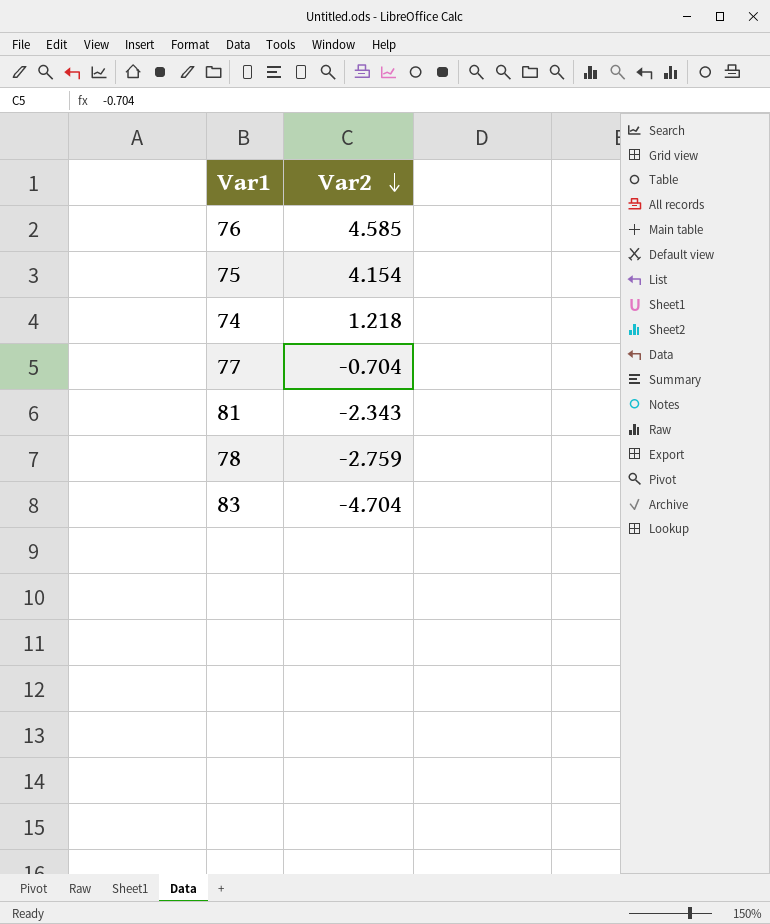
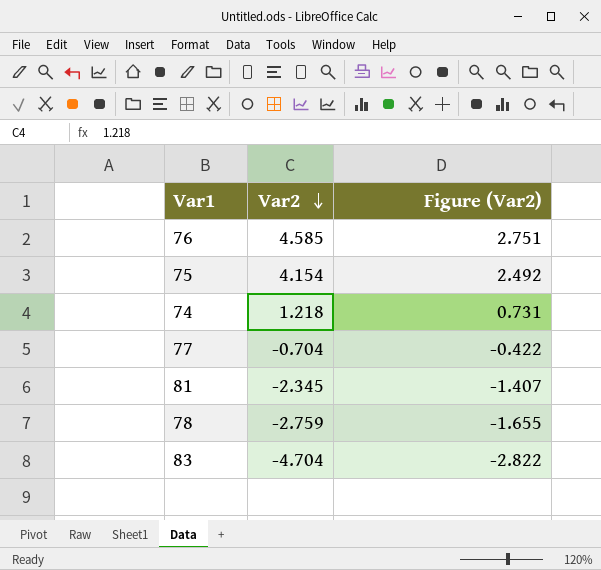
column Figure (Var2) | formula: none -> [Var2] * 0.6
81 | Var2: -2.343 -> -2.345

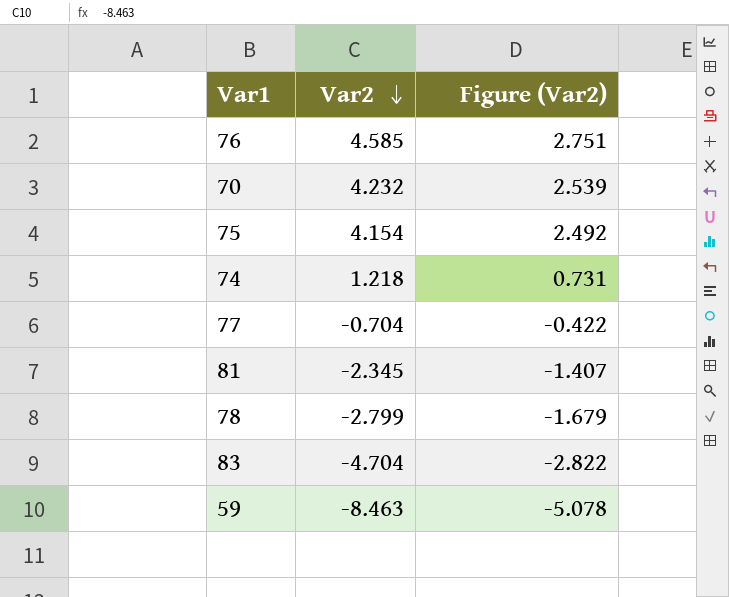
row 70: none -> 4.232 | 2.539
78 | Var2: -2.759 -> -2.799
78 | Figure (Var2): -1.655 -> -1.679
row 59: none -> -8.463 | -5.078

